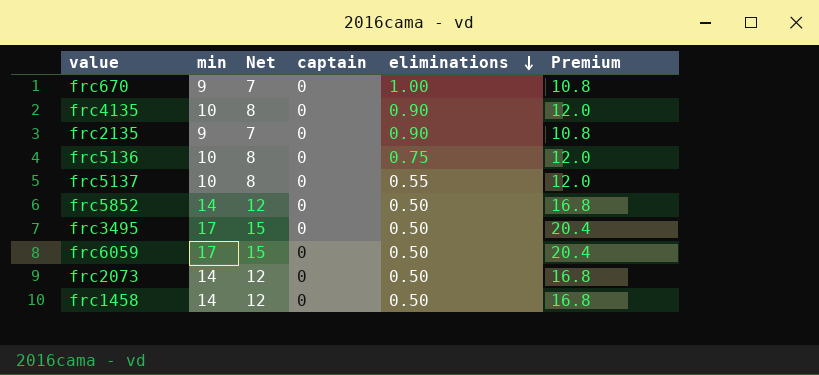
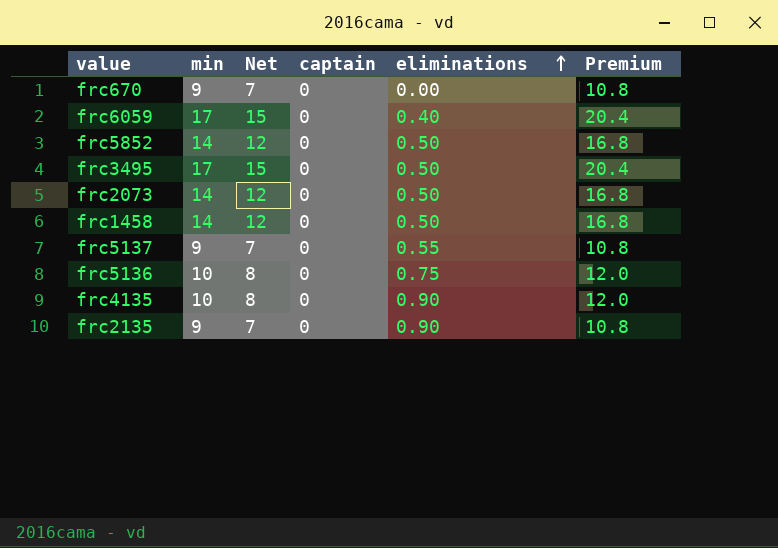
row order: eliminations descending -> eliminations ascending
frc670 | eliminations: 1.00 -> 0.00
frc6059 | eliminations: 0.50 -> 0.40
frc5137 | min: 10 -> 9
frc5137 | Net: 8 -> 7
frc5137 | Premium: 12.0 -> 10.8

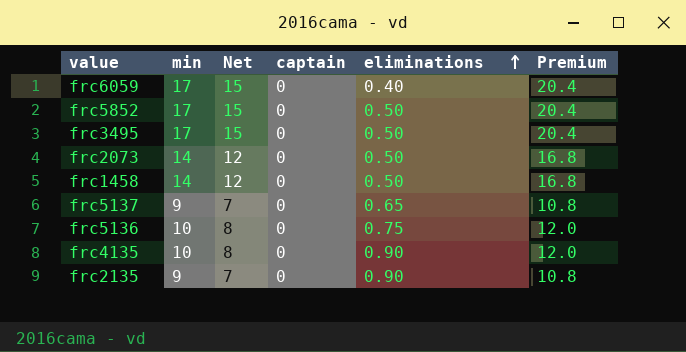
row frc670: 9 | 7 | 0 | 0.00 | 10.8 -> none
frc5852 | min: 14 -> 17
frc5852 | Net: 12 -> 15
frc5852 | Premium: 16.8 -> 20.4
frc5137 | eliminations: 0.55 -> 0.65

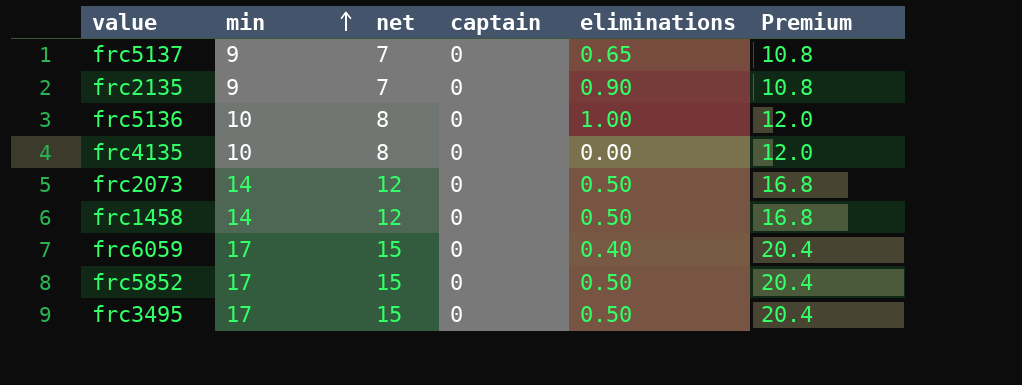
row order: eliminations ascending -> min ascending
column name: Net -> net
frc5136 | eliminations: 0.75 -> 1.00
frc4135 | eliminations: 0.90 -> 0.00

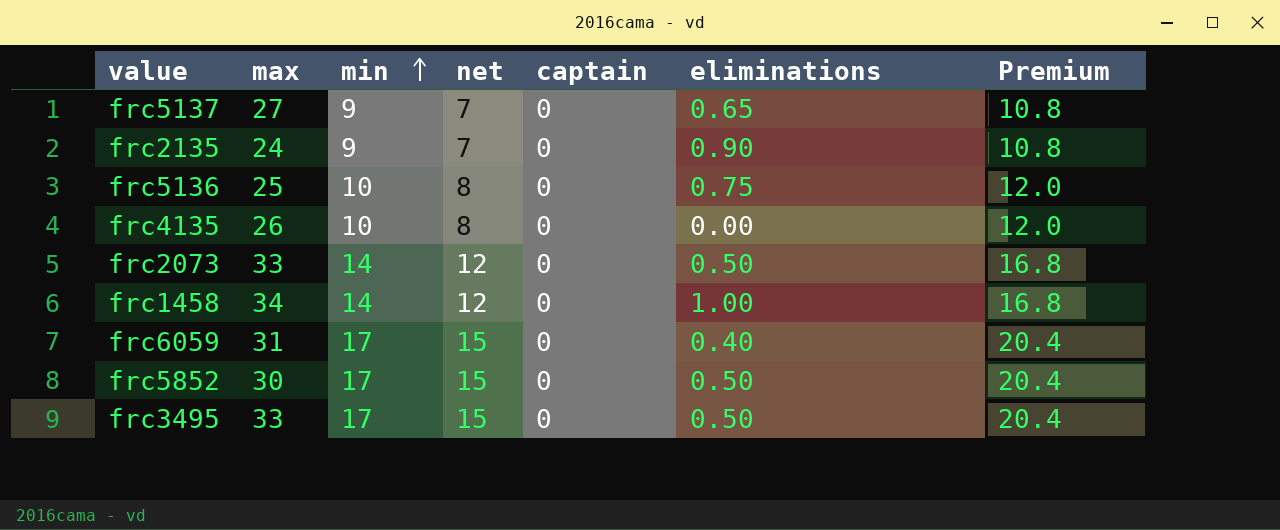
column max | position: none -> 2
frc5136 | eliminations: 1.00 -> 0.75
frc1458 | eliminations: 0.50 -> 1.00

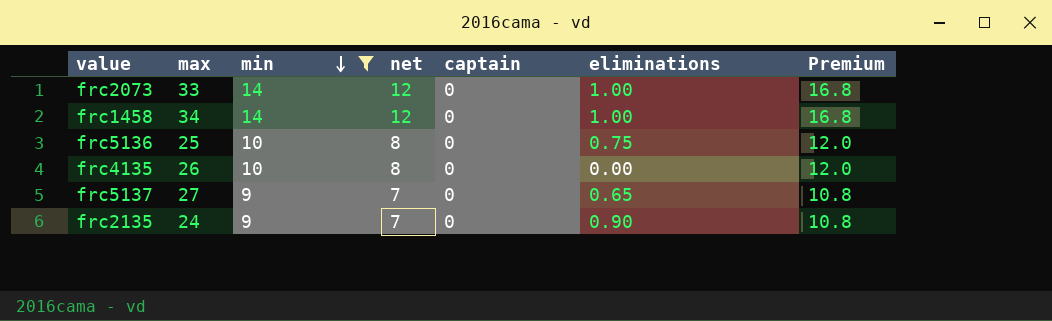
filter: none -> min != 17
row order: min ascending -> min descending
frc2073 | eliminations: 0.50 -> 1.00

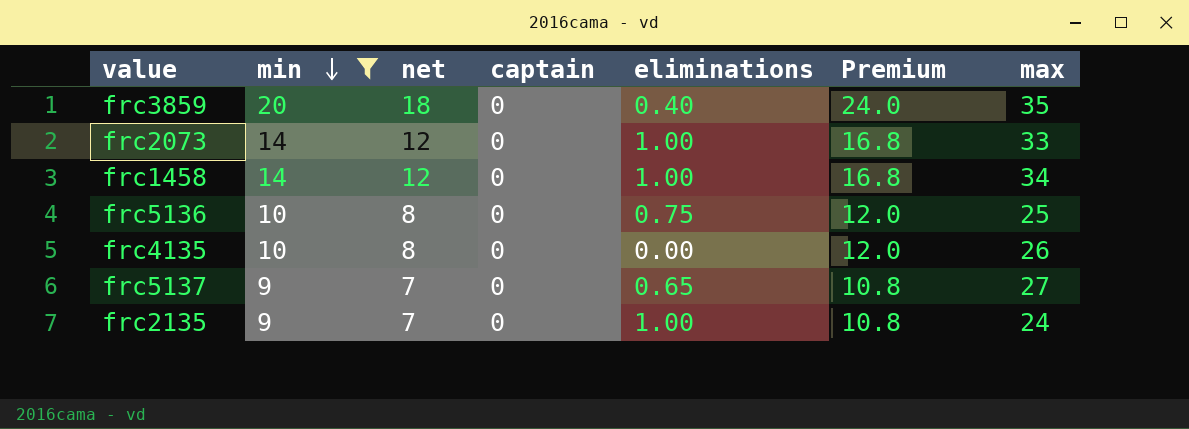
column max | position: 2 -> 7
row frc3859: none -> 20 | 18 | 0 | 0.40 | 24.0 | 35
frc2135 | eliminations: 0.90 -> 1.00

